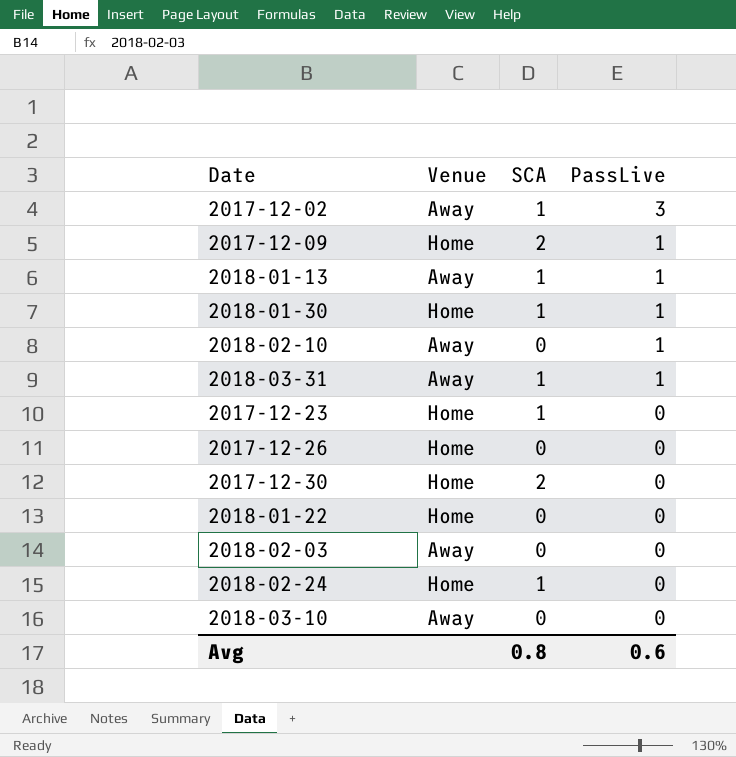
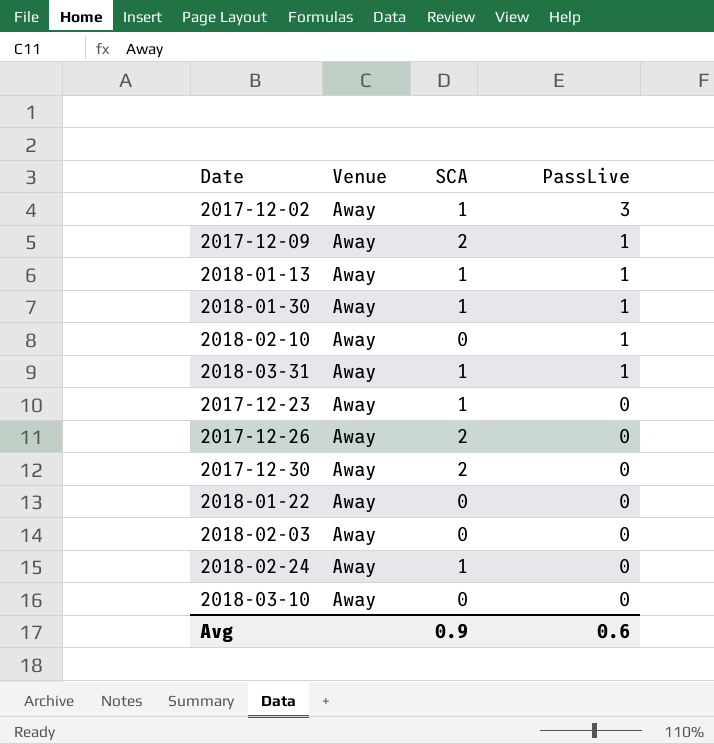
2017-12-09 | Venue: Home -> Away
2018-01-30 | Venue: Home -> Away
2017-12-23 | Venue: Home -> Away
2017-12-26 | Venue: Home -> Away
2017-12-26 | SCA: 0 -> 2
2017-12-30 | Venue: Home -> Away
2018-01-22 | Venue: Home -> Away
2018-02-24 | Venue: Home -> Away
Avg | SCA: 0.8 -> 0.9

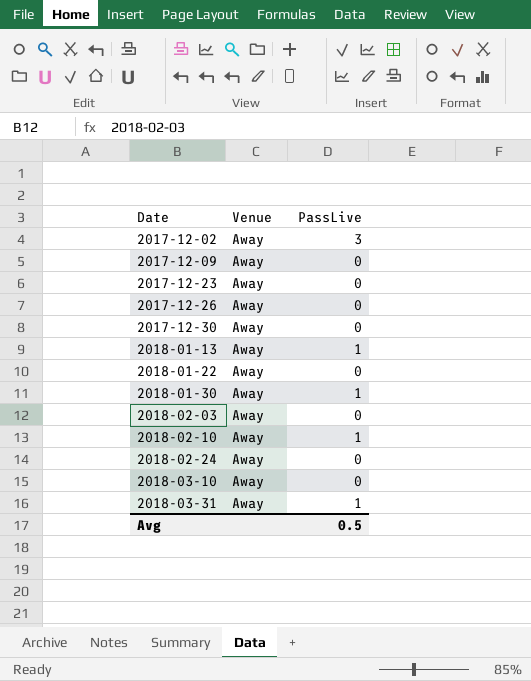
row order: PassLive descending -> Date ascending
column SCA | position: 3 -> none
2017-12-09 | PassLive: 1 -> 0
Avg | PassLive: 0.6 -> 0.5

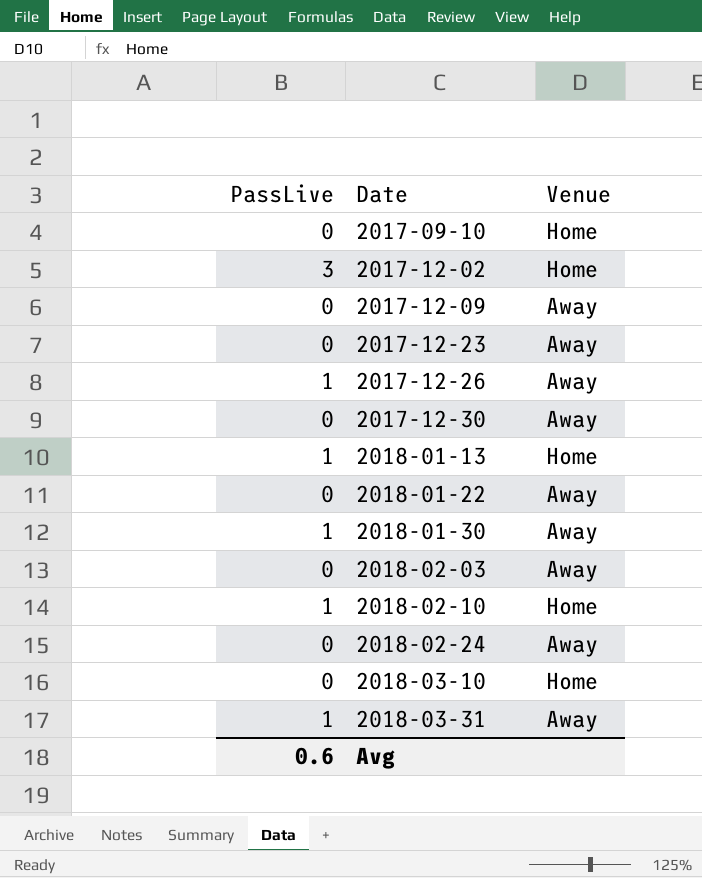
column PassLive | position: 3 -> 1
row 2017-09-10: none -> 0 | Home
2017-12-02 | Venue: Away -> Home
2017-12-26 | PassLive: 0 -> 1
2018-01-13 | Venue: Away -> Home
2018-02-10 | Venue: Away -> Home
2018-03-10 | Venue: Away -> Home
Avg | PassLive: 0.5 -> 0.6

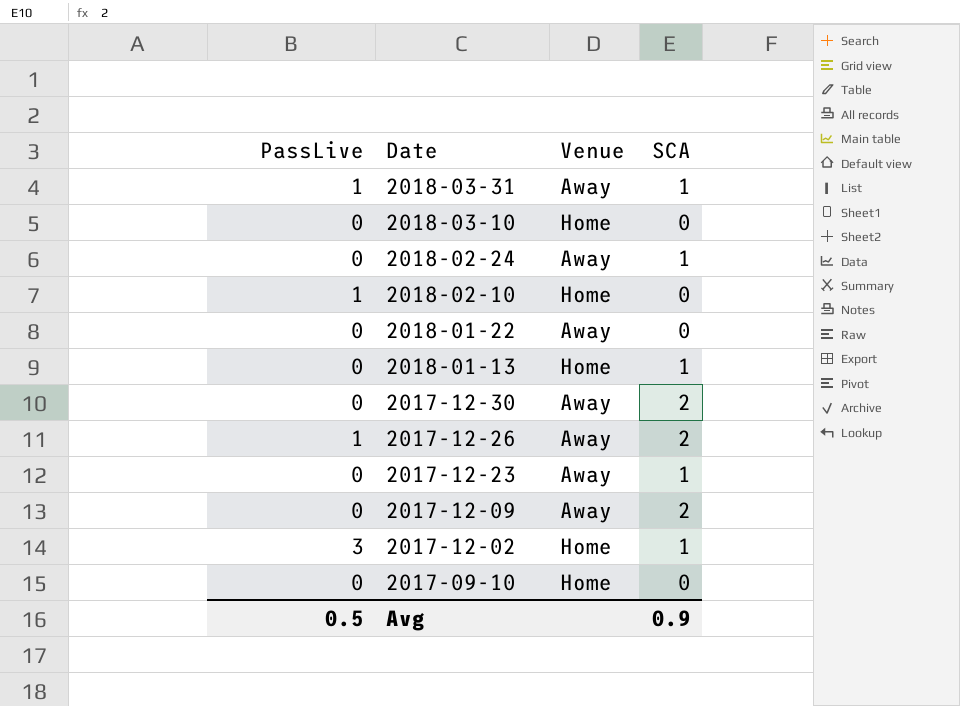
row order: Date ascending -> Date descending
column SCA | position: none -> 4
row 2018-01-30: 1 | Away -> none
row 2018-02-03: 0 | Away -> none
2018-01-13 | PassLive: 1 -> 0
Avg | PassLive: 0.6 -> 0.5

